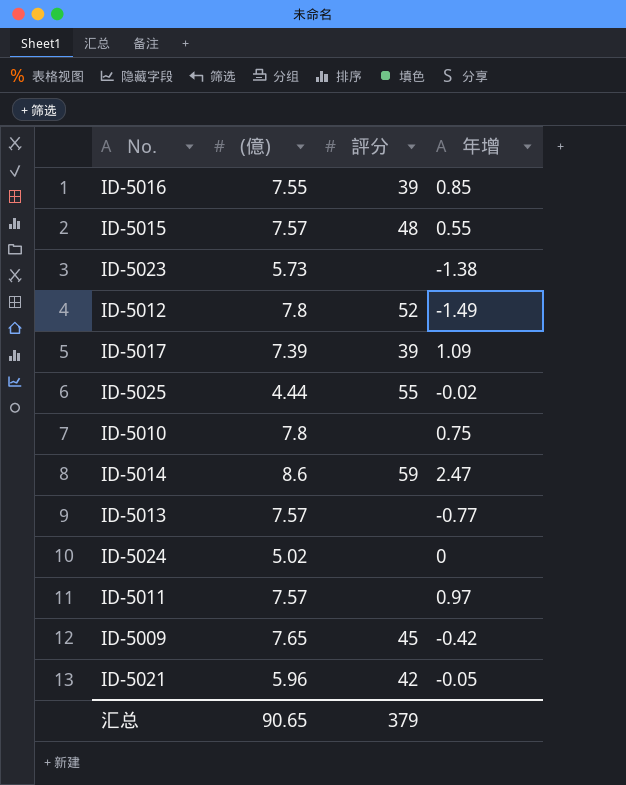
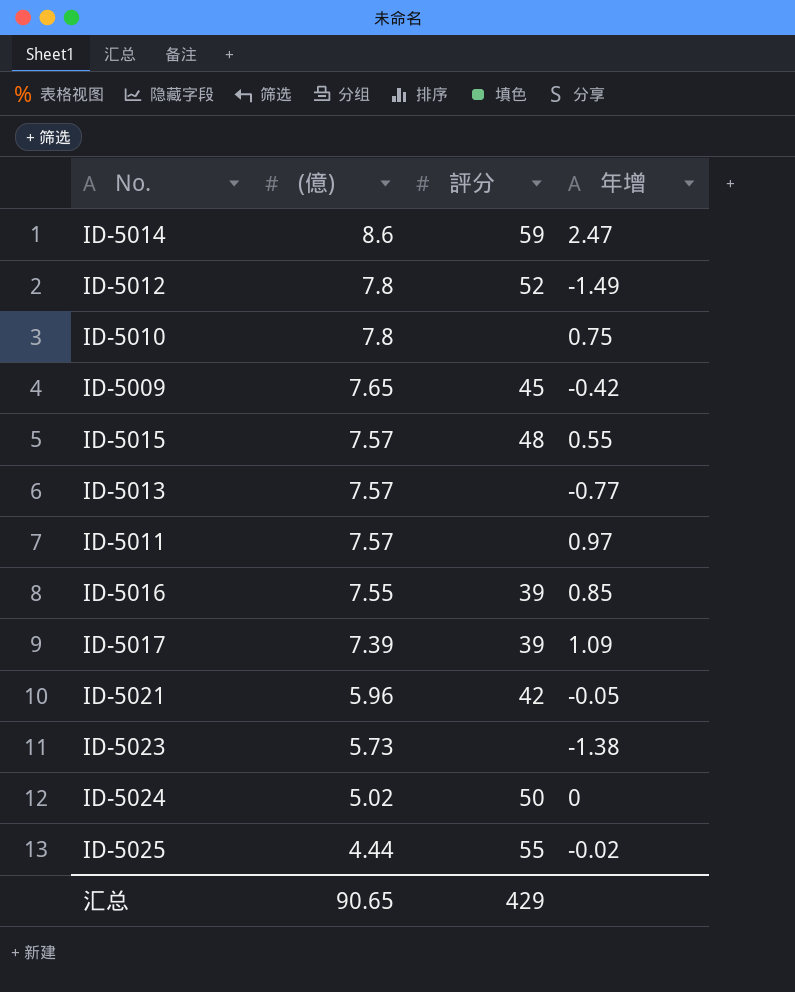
row order: none -> (億) descending
ID-5024 | 評分: none -> 50
汇总 | 評分: 379 -> 429

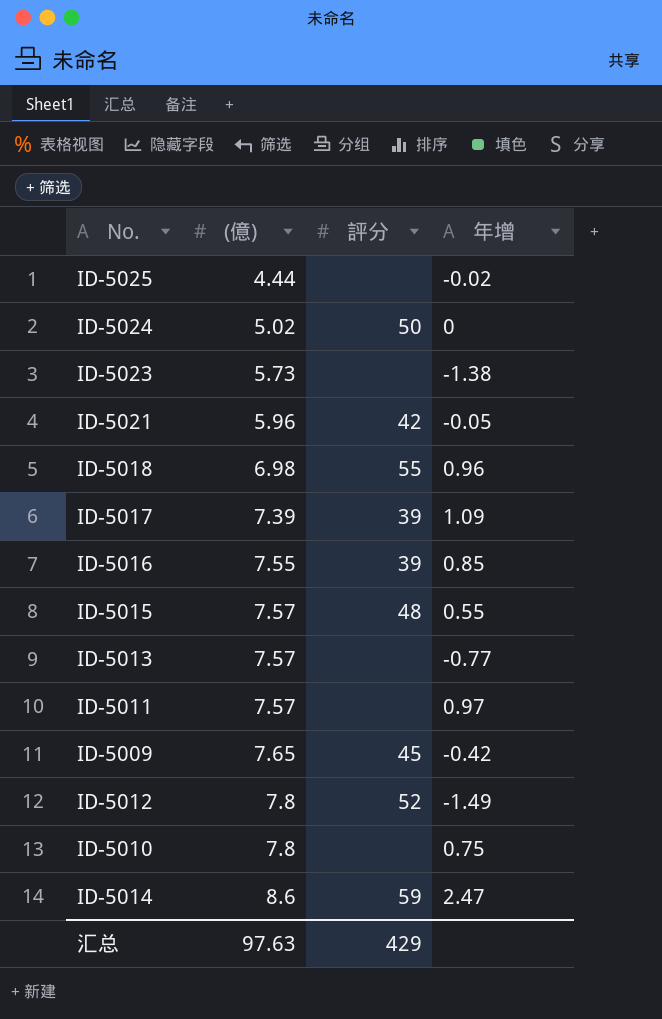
row order: (億) descending -> (億) ascending
ID-5025 | 評分: 55 -> none
row ID-5018: none -> 6.98 | 55 | 0.96
汇总 | (億): 90.65 -> 97.63

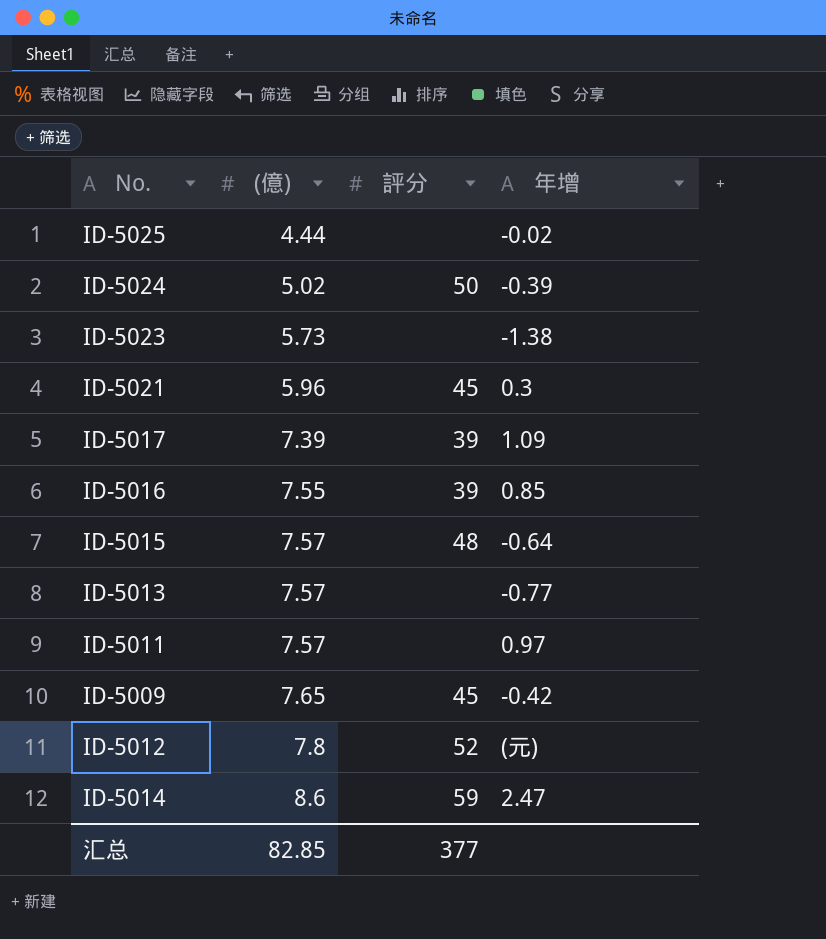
row ID-5018: 6.98 | 55 | 0.96 -> none
row ID-5010: 7.8 | none | 0.75 -> none
ID-5024 | 年增: 0 -> -0.39
ID-5021 | 評分: 42 -> 45
ID-5021 | 年增: -0.05 -> 0.3
ID-5015 | 年增: 0.55 -> -0.64
ID-5012 | 年增: -1.49 -> (元)
汇总 | (億): 97.63 -> 82.85
汇总 | 評分: 429 -> 377

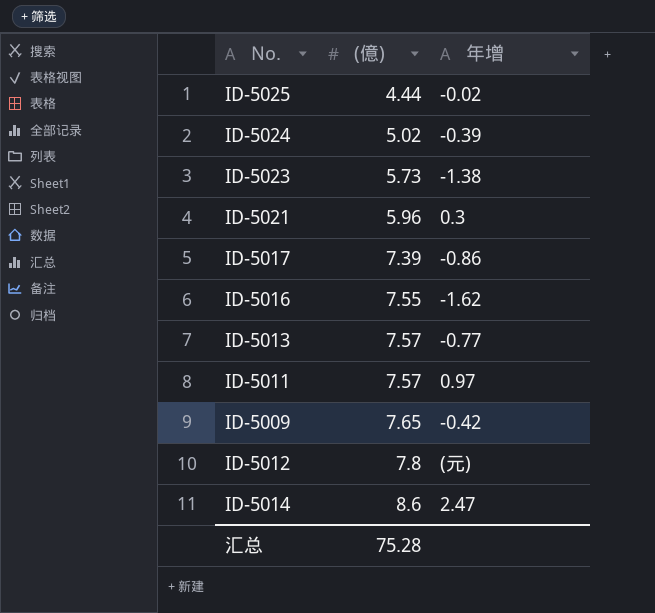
column 評分 | position: 3 -> none
row ID-5015: 7.57 | 48 | -0.64 -> none
ID-5017 | 年增: 1.09 -> -0.86
ID-5016 | 年增: 0.85 -> -1.62
汇总 | (億): 82.85 -> 75.28

